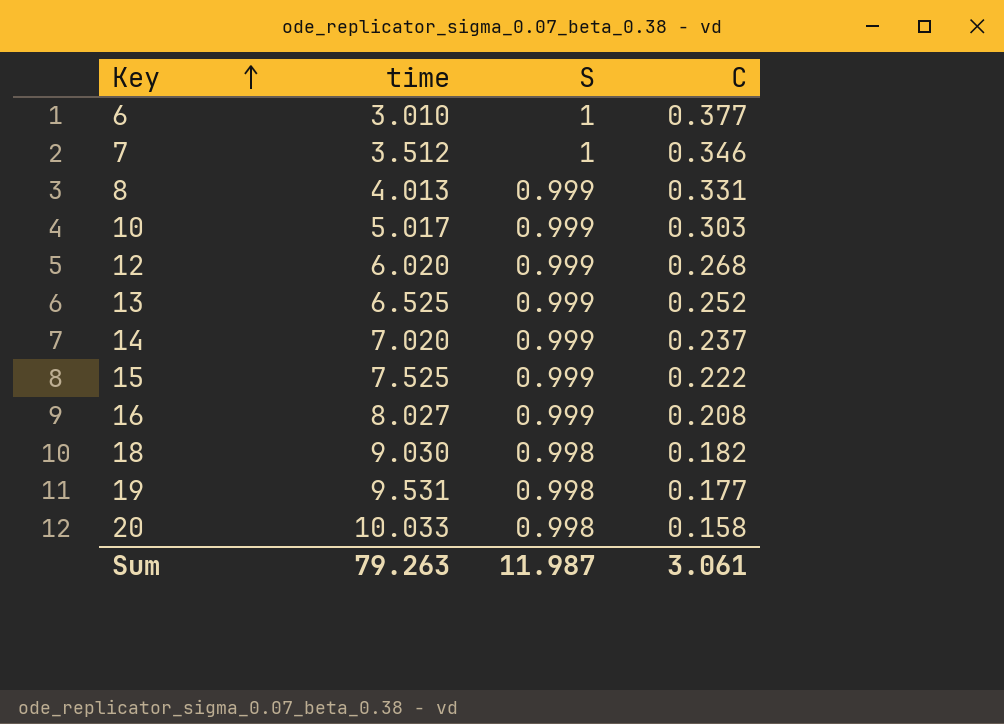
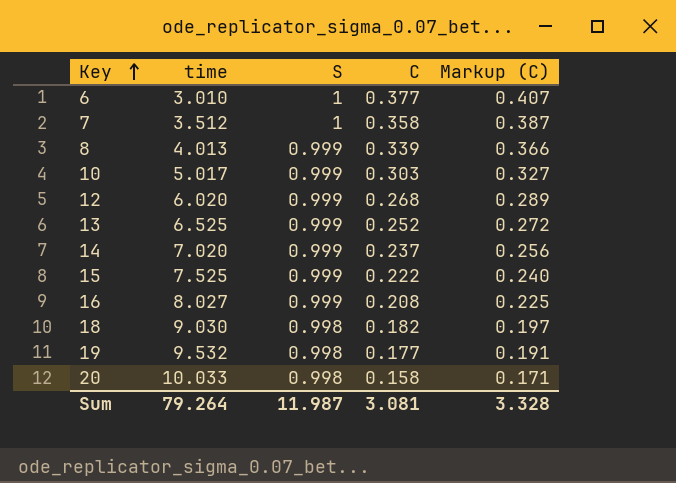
column Markup (C) | formula: none -> [C] * 1.08
7 | C: 0.346 -> 0.358
8 | C: 0.331 -> 0.339
19 | time: 9.531 -> 9.532
Sum | time: 79.263 -> 79.264
Sum | C: 3.061 -> 3.081

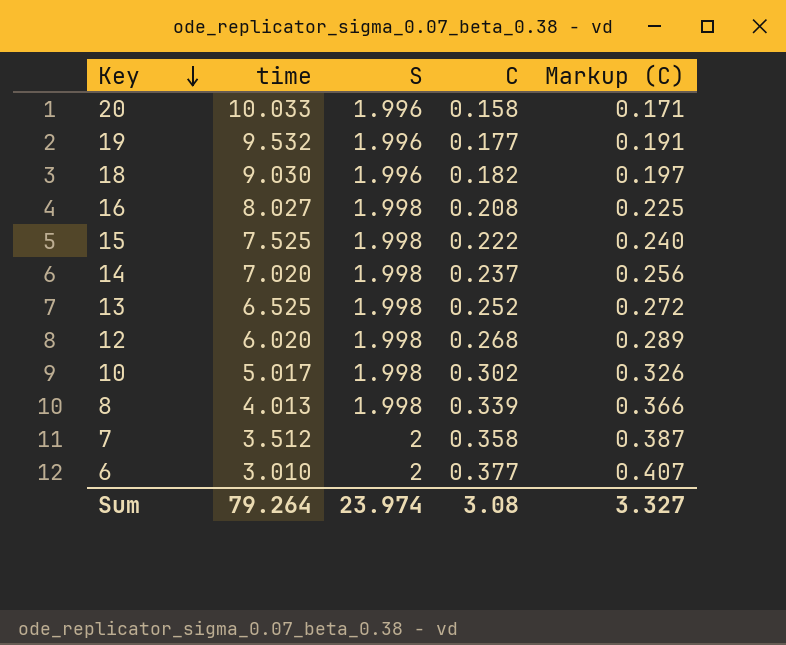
row order: Key ascending -> Key descending
20 | S: 0.998 -> 1.996
19 | S: 0.998 -> 1.996
18 | S: 0.998 -> 1.996
16 | S: 0.999 -> 1.998
15 | S: 0.999 -> 1.998
14 | S: 0.999 -> 1.998
13 | S: 0.999 -> 1.998
12 | S: 0.999 -> 1.998
10 | S: 0.999 -> 1.998
10 | C: 0.303 -> 0.302
10 | Markup (C): 0.327 -> 0.326
8 | S: 0.999 -> 1.998
7 | S: 1 -> 2
6 | S: 1 -> 2
Sum | S: 11.987 -> 23.974
Sum | C: 3.081 -> 3.08
Sum | Markup (C): 3.328 -> 3.327

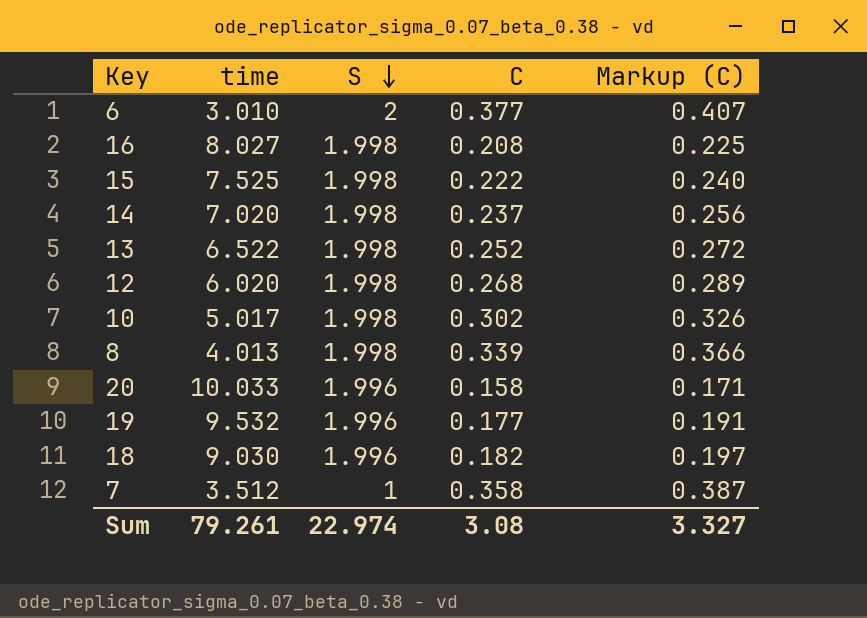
row order: Key descending -> S descending
13 | time: 6.525 -> 6.522
7 | S: 2 -> 1
Sum | time: 79.264 -> 79.261
Sum | S: 23.974 -> 22.974

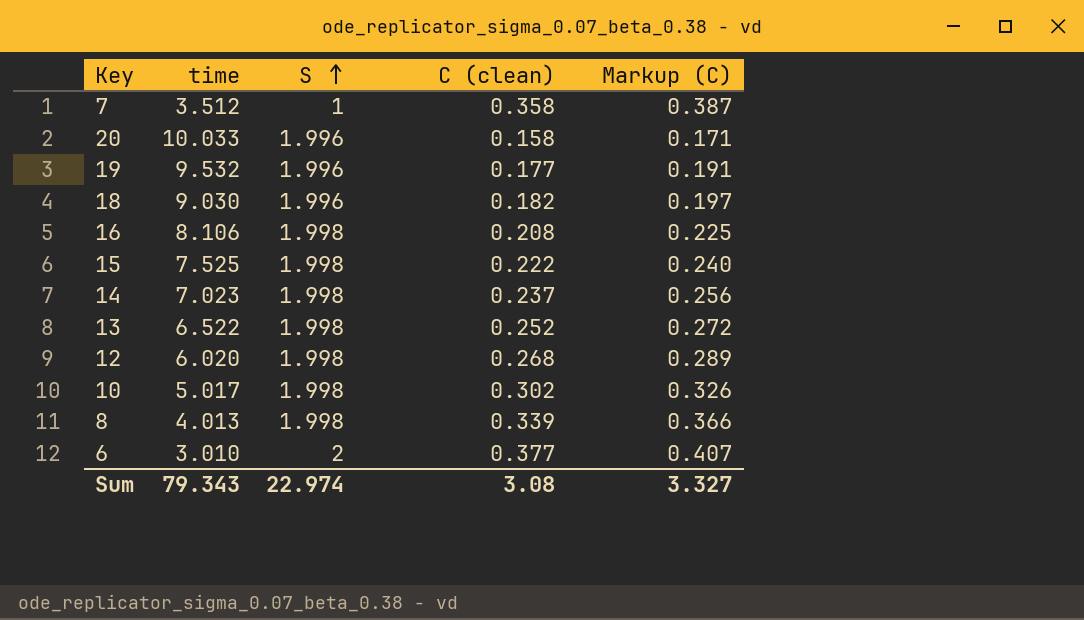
row order: S descending -> S ascending
column name: C -> C (clean)
16 | time: 8.027 -> 8.106
14 | time: 7.020 -> 7.023
Sum | time: 79.261 -> 79.343

